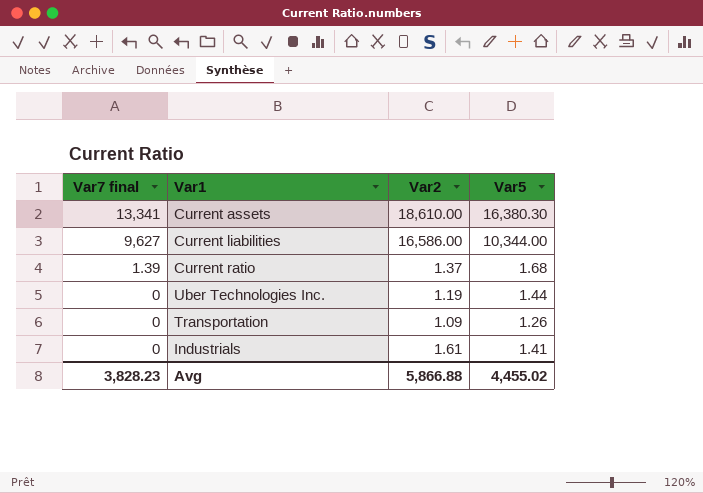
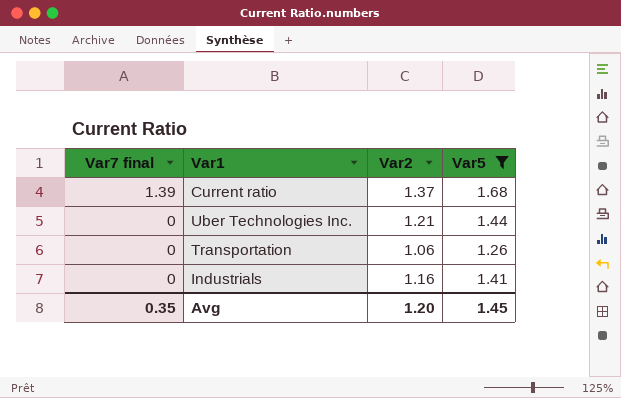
filter: none -> Var5 <= 1.68
Uber Technologies Inc. | Var2: 1.19 -> 1.21
Transportation | Var2: 1.09 -> 1.06
Industrials | Var2: 1.61 -> 1.16
Avg | Var7 final: 3,828.23 -> 0.35
Avg | Var2: 5,866.88 -> 1.20
Avg | Var5: 4,455.02 -> 1.45

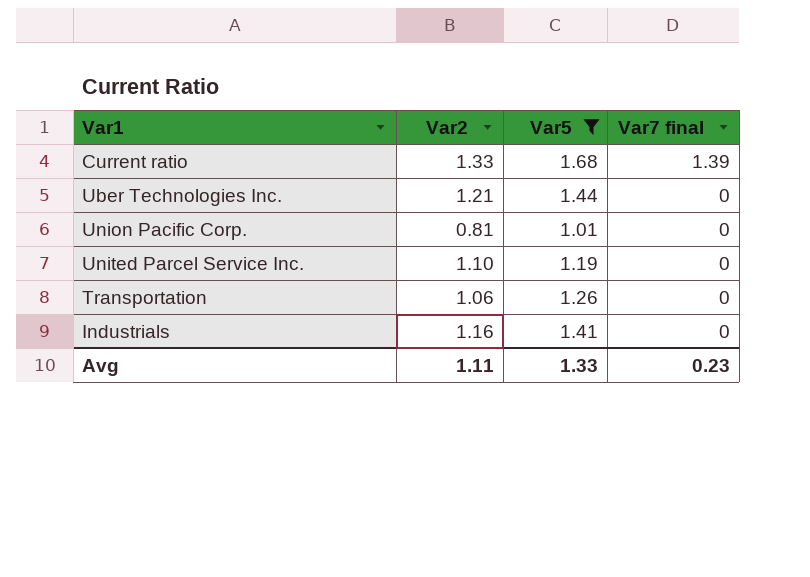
column Var7 final | position: 1 -> 4
Current ratio | Var2: 1.37 -> 1.33
row Union Pacific Corp.: none -> 0.81 | 1.01 | 0
row United Parcel Service Inc.: none -> 1.10 | 1.19 | 0
Avg | Var2: 1.20 -> 1.11
Avg | Var5: 1.45 -> 1.33
Avg | Var7 final: 0.35 -> 0.23

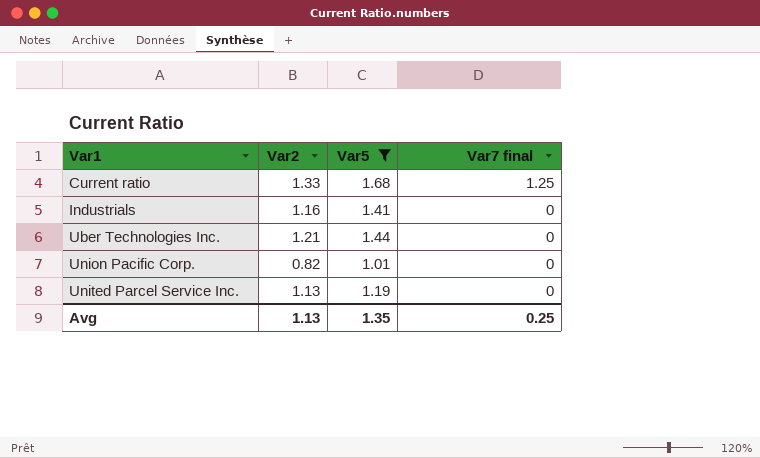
row order: Var7 final descending -> Var1 ascending
row Transportation: 1.06 | 1.26 | 0 -> none
Current ratio | Var7 final: 1.39 -> 1.25
Union Pacific Corp. | Var2: 0.81 -> 0.82
United Parcel Service Inc. | Var2: 1.10 -> 1.13
Avg | Var2: 1.11 -> 1.13
Avg | Var5: 1.33 -> 1.35
Avg | Var7 final: 0.23 -> 0.25

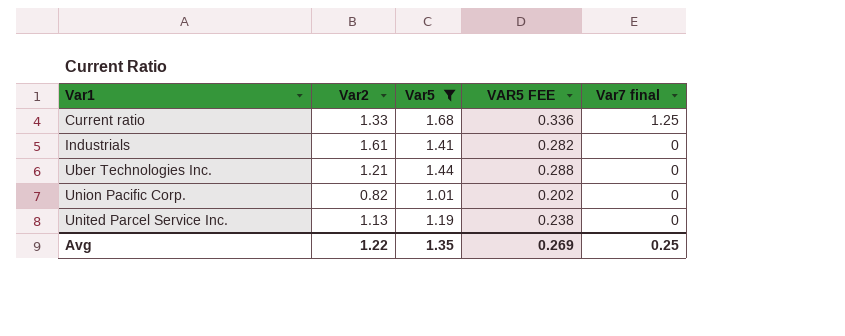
column VAR5 FEE | formula: none -> [Var5] * 0.2
Industrials | Var2: 1.16 -> 1.61
Avg | Var2: 1.13 -> 1.22

